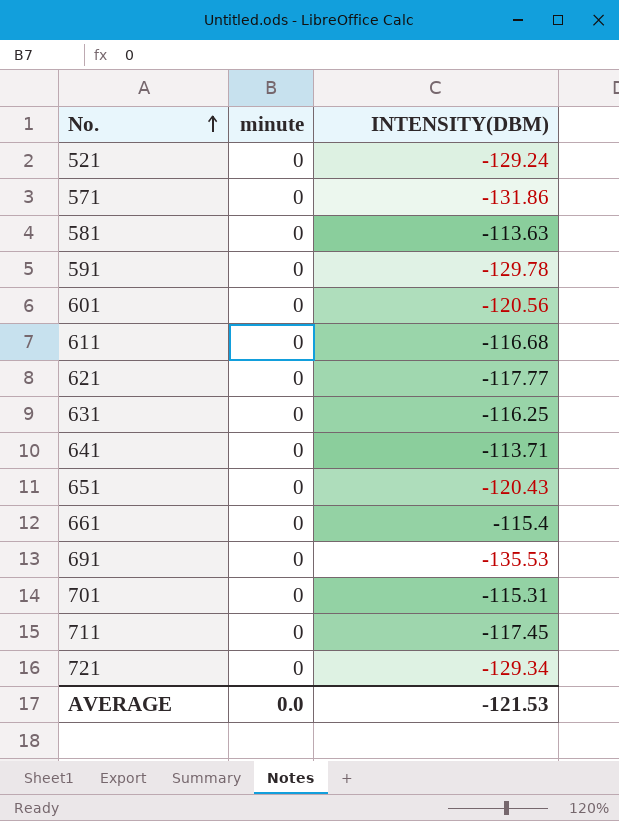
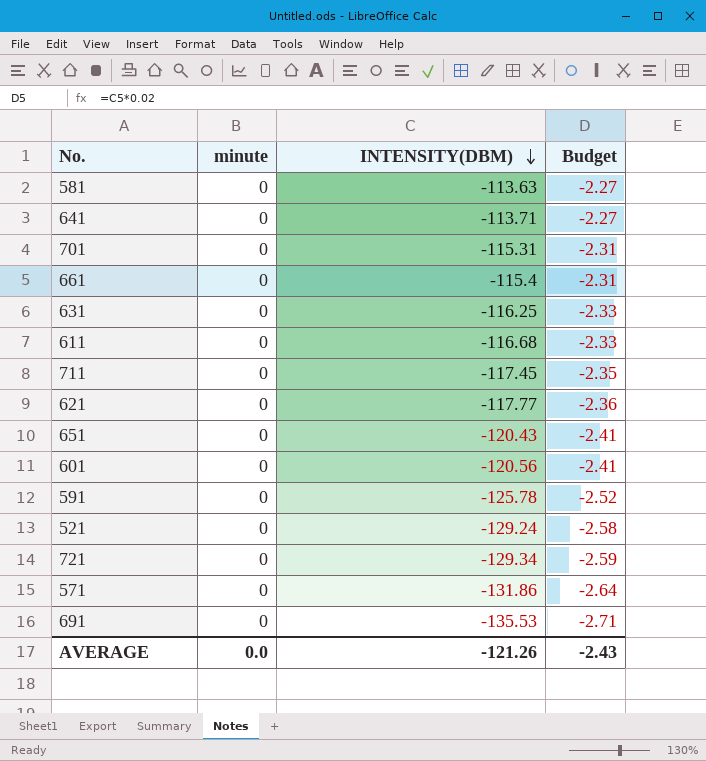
row order: No. ascending -> INTENSITY(DBM) descending
column Budget | formula: none -> [INTENSITY(DBM)] * 0.02
591 | INTENSITY(DBM): -129.78 -> -125.78
AVERAGE | INTENSITY(DBM): -121.53 -> -121.26

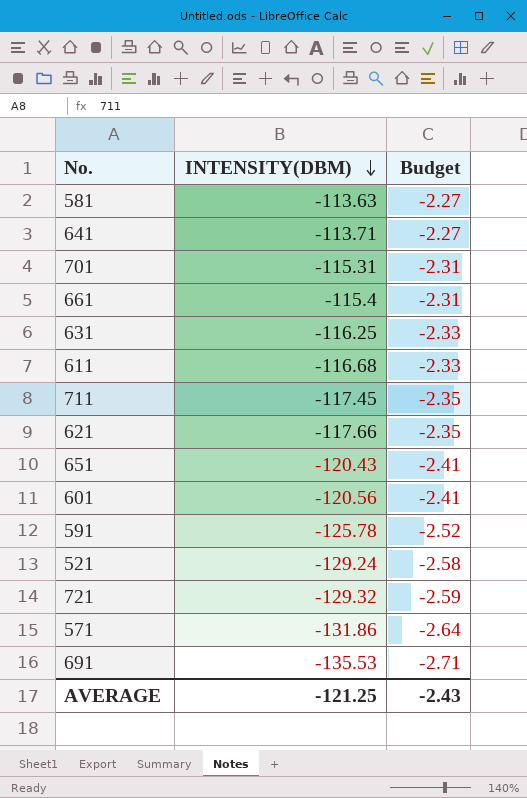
column minute | position: 2 -> none
621 | INTENSITY(DBM): -117.77 -> -117.66
621 | Budget: -2.36 -> -2.35
721 | INTENSITY(DBM): -129.34 -> -129.32
AVERAGE | INTENSITY(DBM): -121.26 -> -121.25

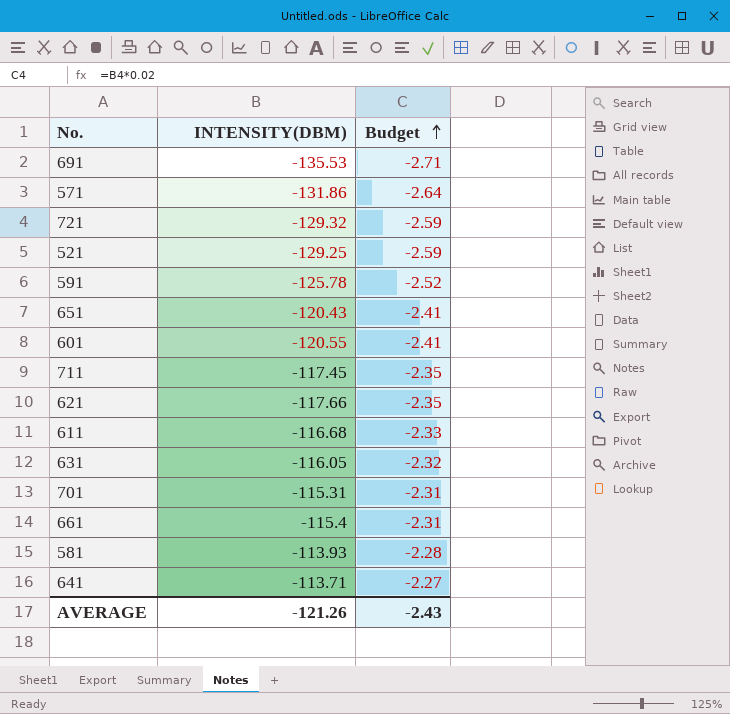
row order: INTENSITY(DBM) descending -> Budget ascending
521 | INTENSITY(DBM): -129.24 -> -129.25
521 | Budget: -2.58 -> -2.59
601 | INTENSITY(DBM): -120.56 -> -120.55
631 | INTENSITY(DBM): -116.25 -> -116.05
631 | Budget: -2.33 -> -2.32
581 | INTENSITY(DBM): -113.63 -> -113.93
581 | Budget: -2.27 -> -2.28
AVERAGE | INTENSITY(DBM): -121.25 -> -121.26

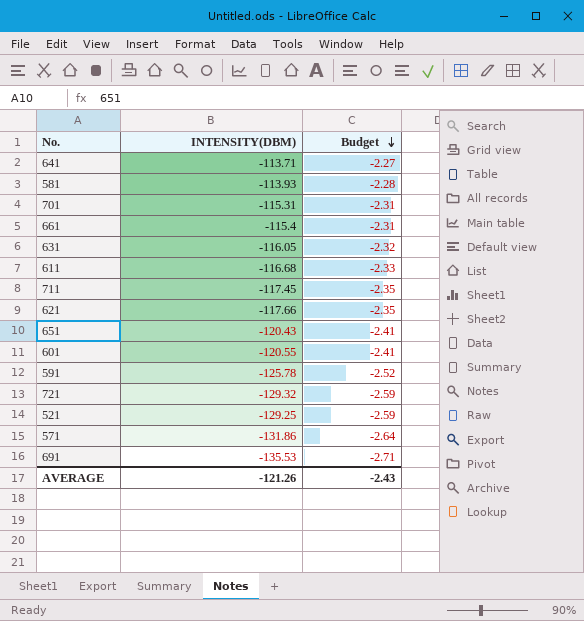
row order: Budget ascending -> Budget descending

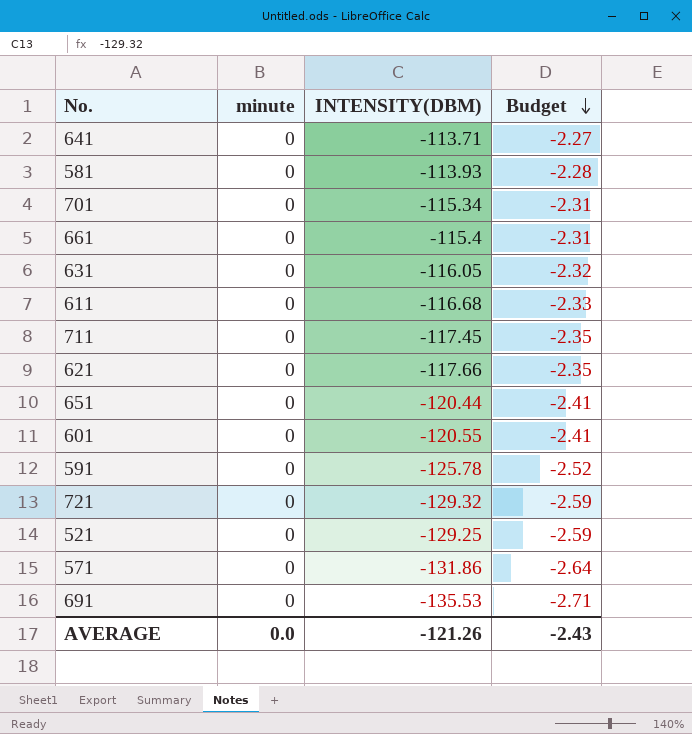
column minute | position: none -> 2
701 | INTENSITY(DBM): -115.31 -> -115.34
651 | INTENSITY(DBM): -120.43 -> -120.44

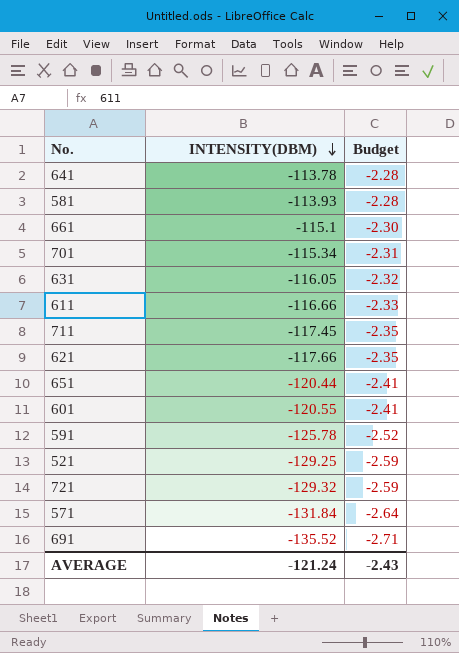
row order: Budget descending -> INTENSITY(DBM) descending
column minute | position: 2 -> none
641 | INTENSITY(DBM): -113.71 -> -113.78
641 | Budget: -2.27 -> -2.28
661 | INTENSITY(DBM): -115.4 -> -115.1
661 | Budget: -2.31 -> -2.30
611 | INTENSITY(DBM): -116.68 -> -116.66
571 | INTENSITY(DBM): -131.86 -> -131.84
691 | INTENSITY(DBM): -135.53 -> -135.52
AVERAGE | INTENSITY(DBM): -121.26 -> -121.24

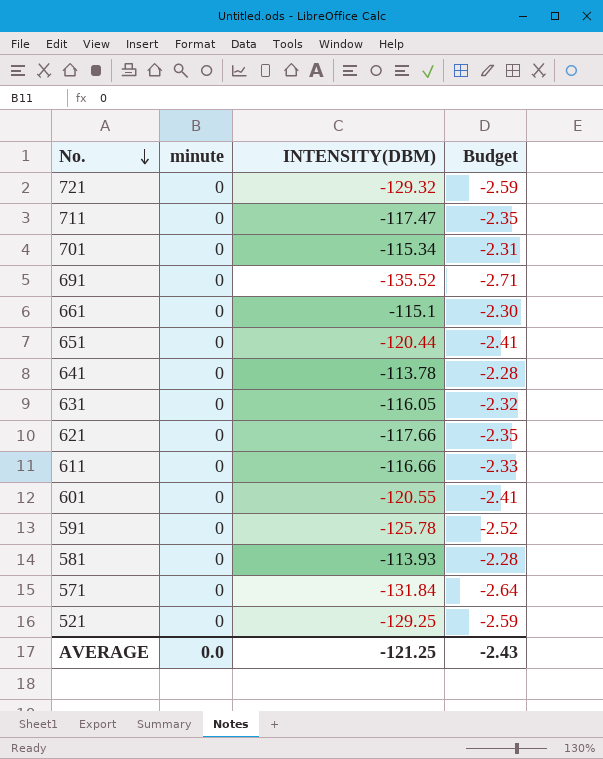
row order: INTENSITY(DBM) descending -> No. descending
column minute | position: none -> 2
711 | INTENSITY(DBM): -117.45 -> -117.47
AVERAGE | INTENSITY(DBM): -121.24 -> -121.25

